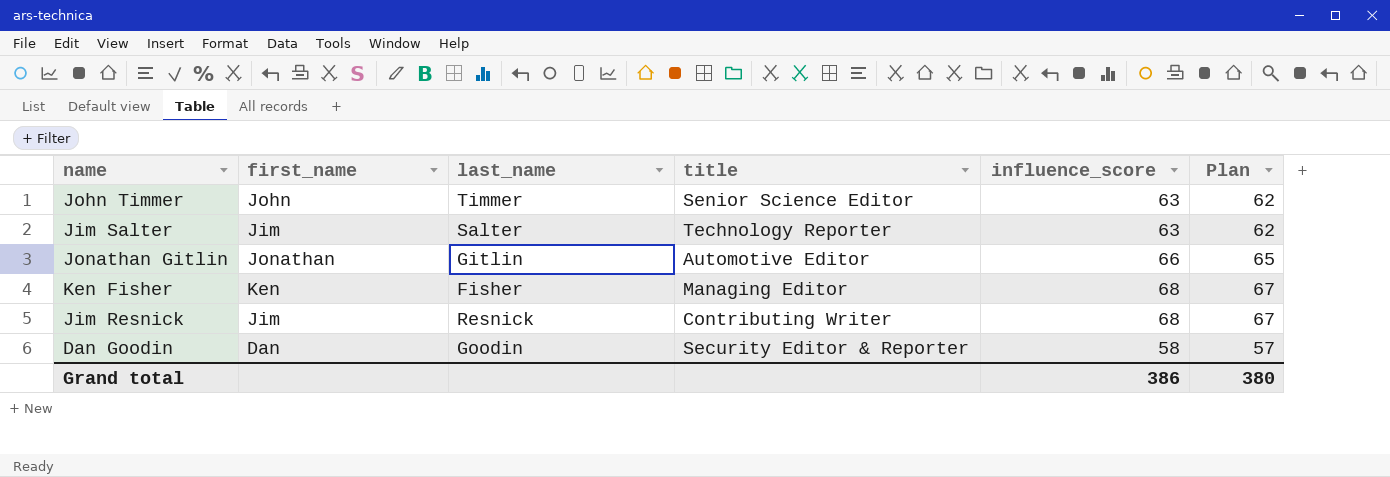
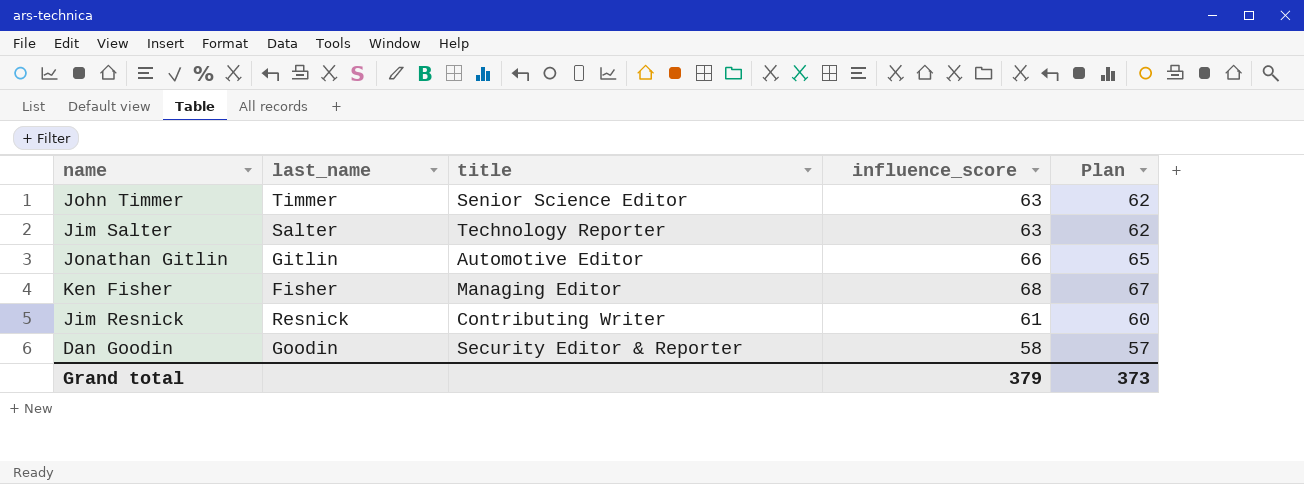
column first_name | position: 2 -> none
Jim Resnick | influence_score: 68 -> 61
Jim Resnick | Plan: 67 -> 60
Grand total | influence_score: 386 -> 379
Grand total | Plan: 380 -> 373

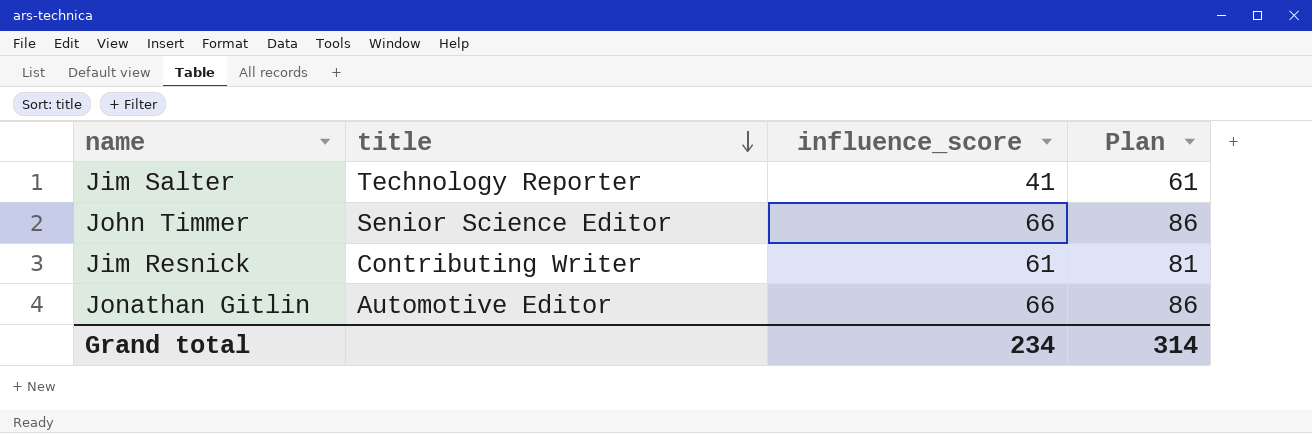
row order: none -> title descending
column last_name | position: 2 -> none
column Plan | formula: [influence_score] - 1 -> [influence_score] + 20
row Ken Fisher: Fisher | Managing Editor | 68 | 67 -> none
row Dan Goodin: Goodin | Security Editor & Reporter | 58 | 57 -> none
Jim Salter | influence_score: 63 -> 41
John Timmer | influence_score: 63 -> 66
Grand total | influence_score: 379 -> 234
Grand total | Plan: 373 -> 314

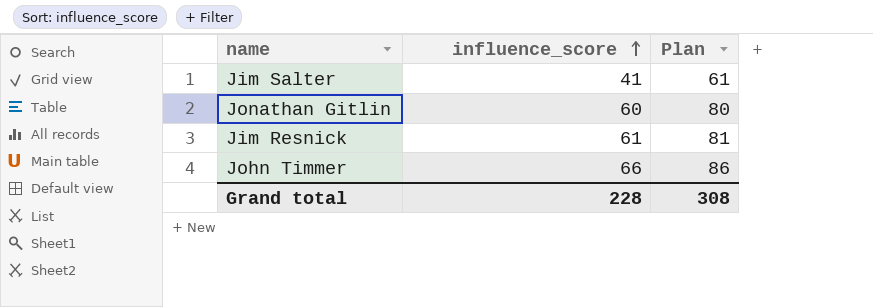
row order: title descending -> influence_score ascending
column title | position: 2 -> none
Jonathan Gitlin | influence_score: 66 -> 60
Jonathan Gitlin | Plan: 86 -> 80
Grand total | influence_score: 234 -> 228
Grand total | Plan: 314 -> 308

